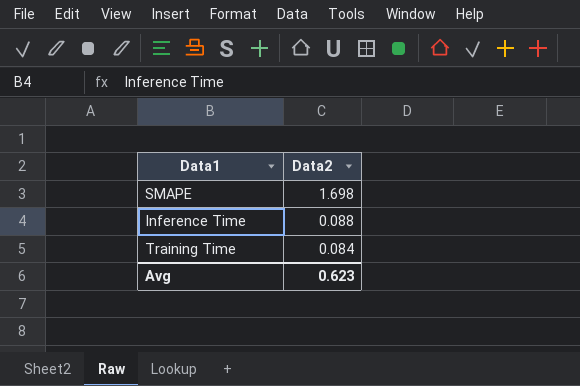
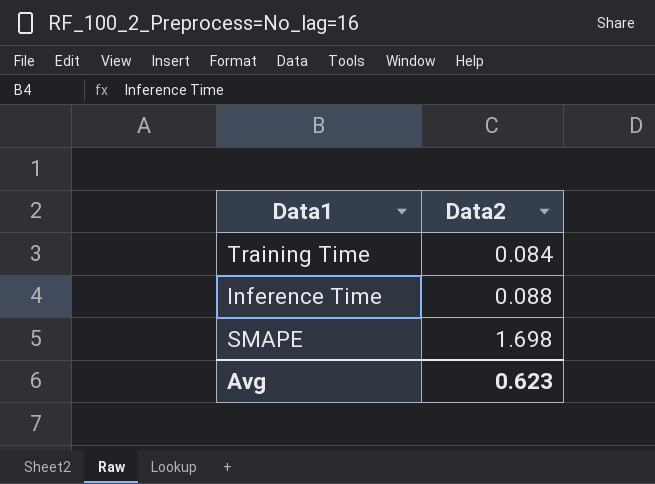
row order: Data2 descending -> Data2 ascending

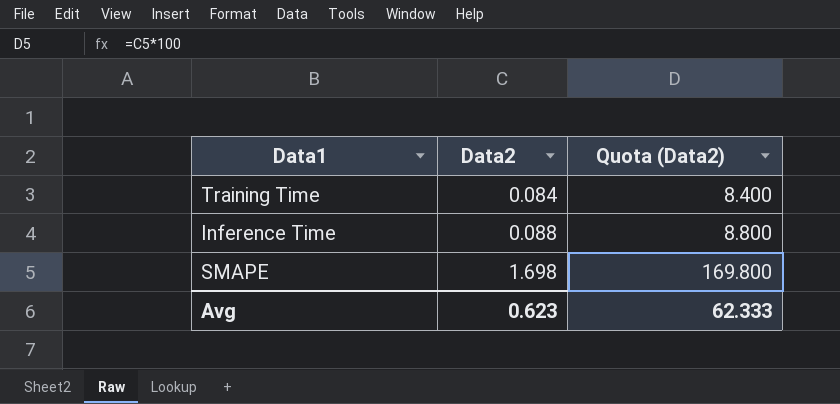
column Quota (Data2) | formula: none -> [Data2] * 100

